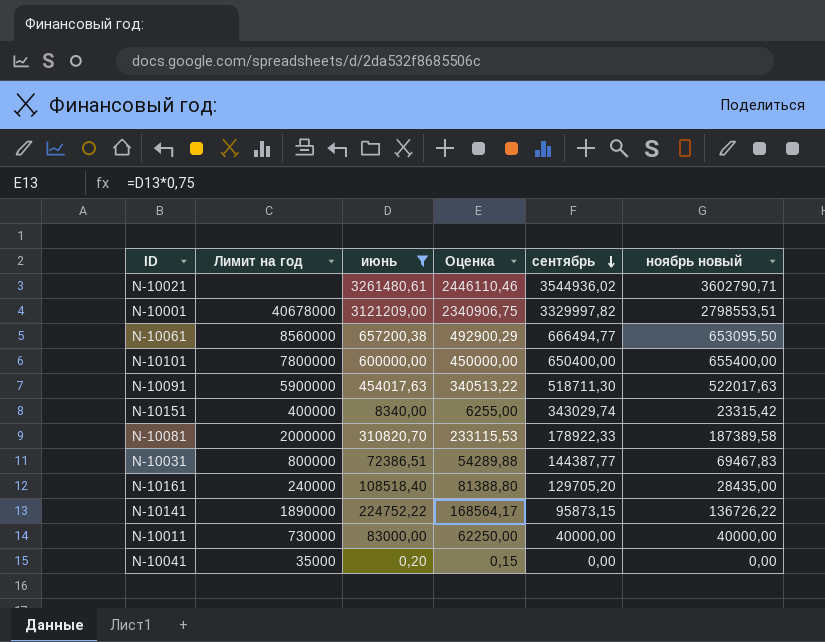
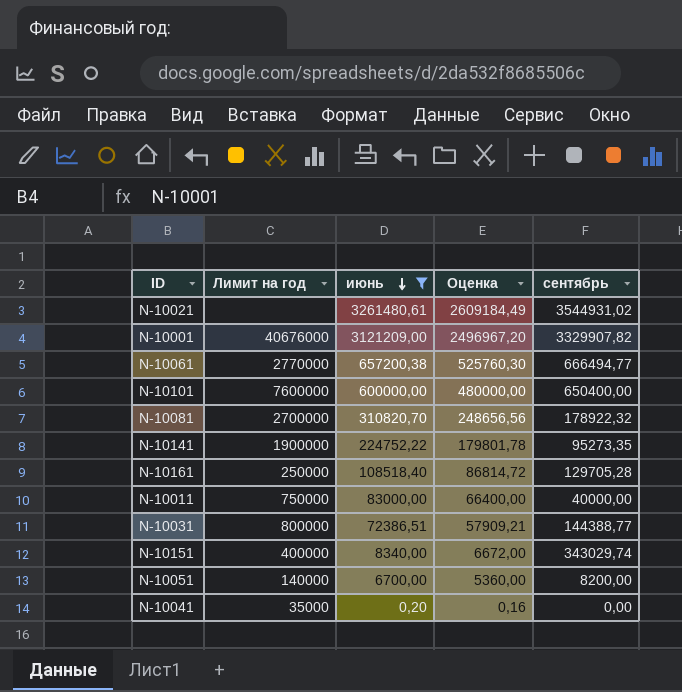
row order: сентябрь descending -> июнь descending
column ноябрь новый | position: 6 -> none
column Оценка | formula: [июнь] * 0,75 -> [июнь] * 0,8
row N-10091: 5900000 | 454017,63 | 340513,22 | 518711,30 | 522017,63 -> none
N-10021 | сентябрь: 3544936,02 -> 3544931,02
N-10001 | Лимит на год: 40678000 -> 40676000
N-10001 | сентябрь: 3329997,82 -> 3329907,82
N-10061 | Лимит на год: 8560000 -> 2770000
N-10101 | Лимит на год: 7800000 -> 7600000
N-10081 | Лимит на год: 2000000 -> 2700000
N-10081 | сентябрь: 178922,33 -> 178922,32
N-10141 | Лимит на год: 1890000 -> 1900000
N-10141 | сентябрь: 95873,15 -> 95273,35
N-10161 | Лимит на год: 240000 -> 250000
N-10161 | сентябрь: 129705,20 -> 129705,28
N-10011 | Лимит на год: 730000 -> 750000
N-10031 | сентябрь: 144387,77 -> 144388,77
row N-10051: none -> 140000 | 6700,00 | 5360,00 | 8200,00

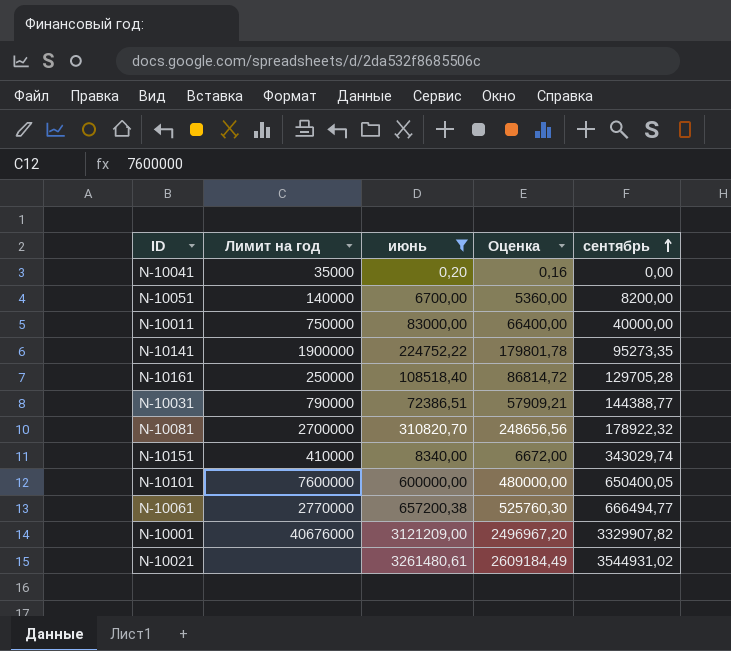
row order: июнь descending -> сентябрь ascending
N-10031 | Лимит на год: 800000 -> 790000
N-10151 | Лимит на год: 400000 -> 410000
N-10101 | сентябрь: 650400,00 -> 650400,05

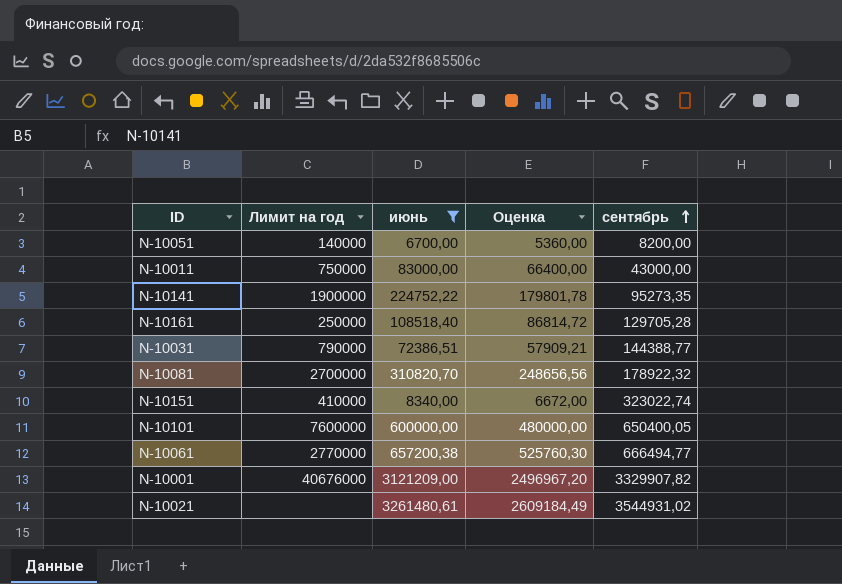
row N-10041: 35000 | 0,20 | 0,16 | 0,00 -> none
N-10011 | сентябрь: 40000,00 -> 43000,00
N-10151 | сентябрь: 343029,74 -> 323022,74

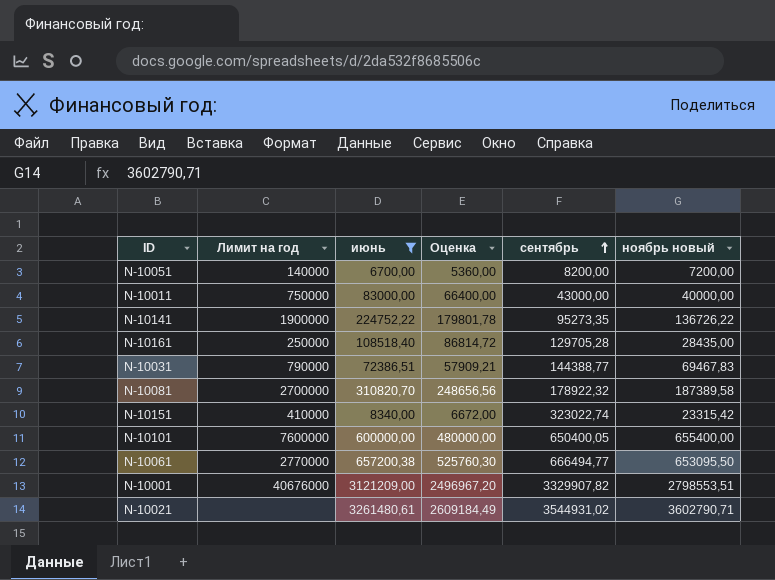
column ноябрь новый | position: none -> 6

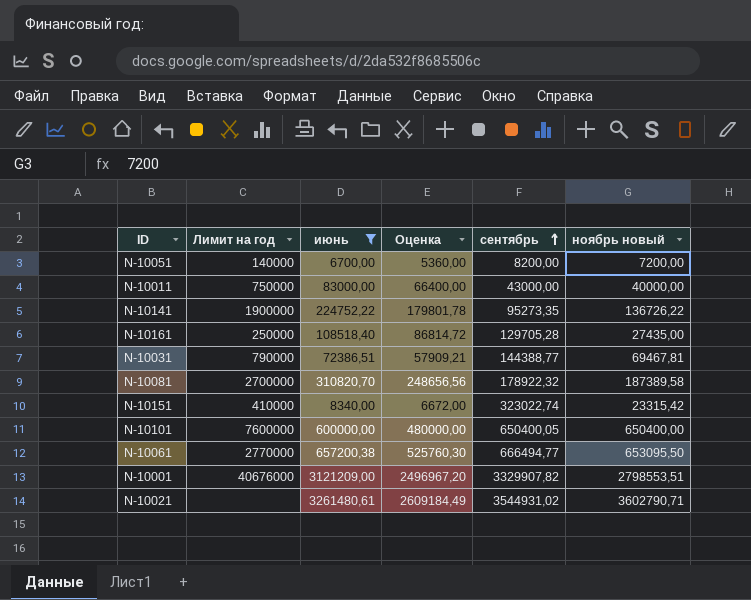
N-10161 | ноябрь новый: 28435,00 -> 27435,00
N-10031 | ноябрь новый: 69467,83 -> 69467,81
N-10101 | ноябрь новый: 655400,00 -> 650400,00

